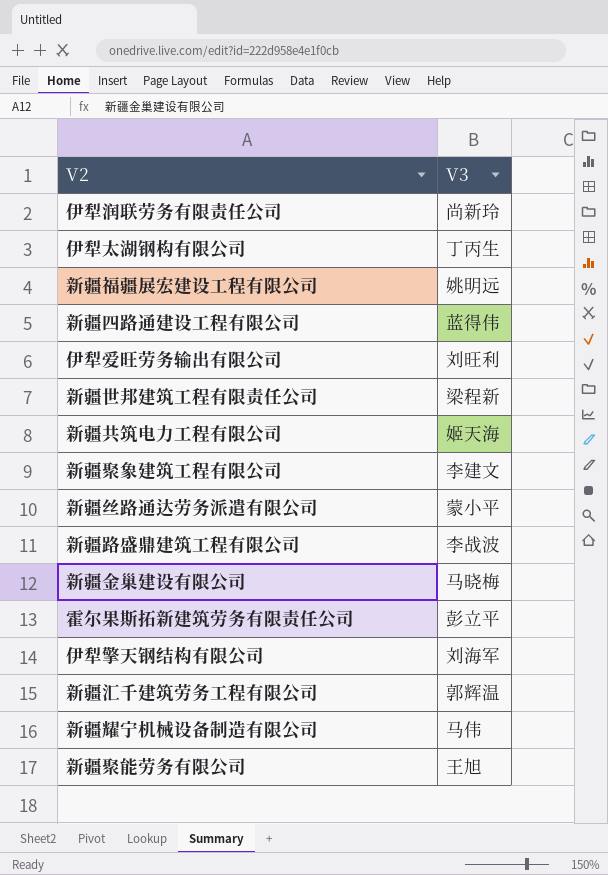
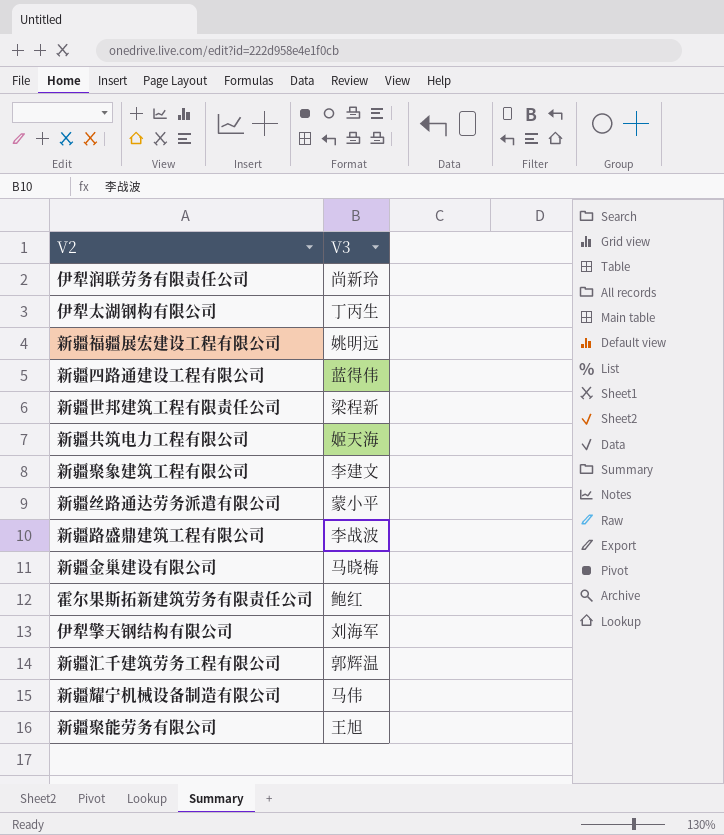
row 伊犁爱旺劳务输出有限公司: 刘旺利 -> none
霍尔果斯拓新建筑劳务有限责任公司 | V3: 彭立平 -> 鲍红

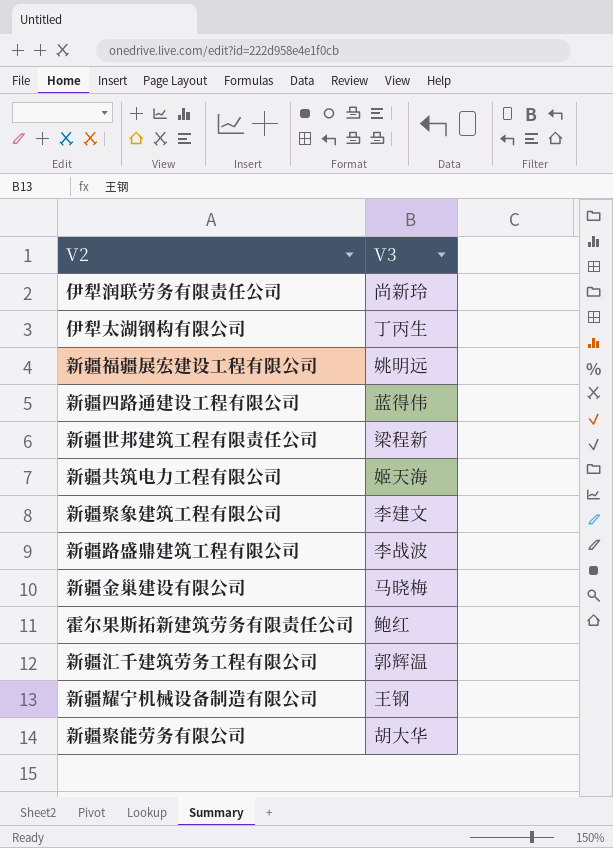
row 新疆丝路通达劳务派遣有限公司: 蒙小平 -> none
row 伊犁擎天钢结构有限公司: 刘海军 -> none
新疆耀宁机械设备制造有限公司 | V3: 马伟 -> 王钢
新疆聚能劳务有限公司 | V3: 王旭 -> 胡大华

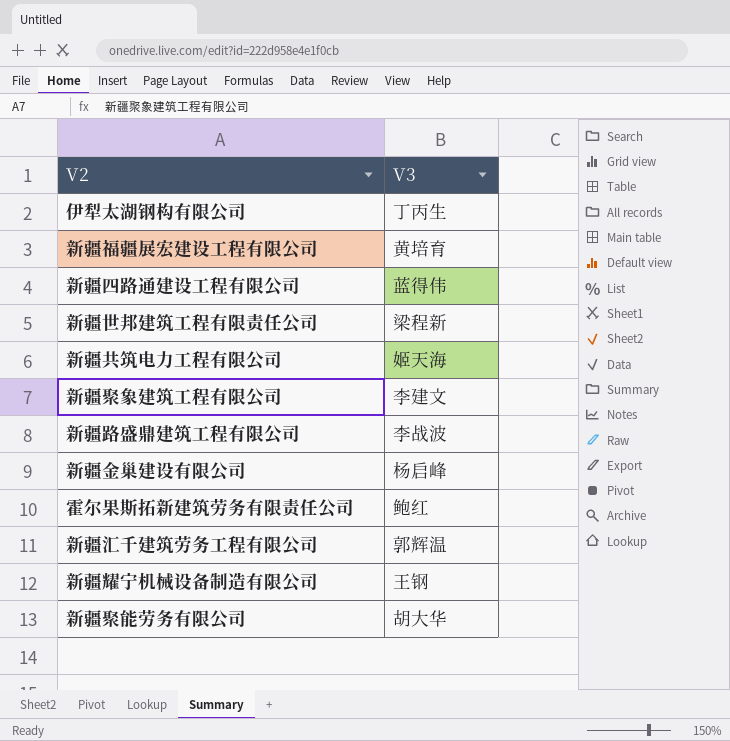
row 伊犁润联劳务有限责任公司: 尚新玲 -> none
新疆福疆展宏建设工程有限公司 | V3: 姚明远 -> 黄培育
新疆金巢建设有限公司 | V3: 马晓梅 -> 杨启峰

